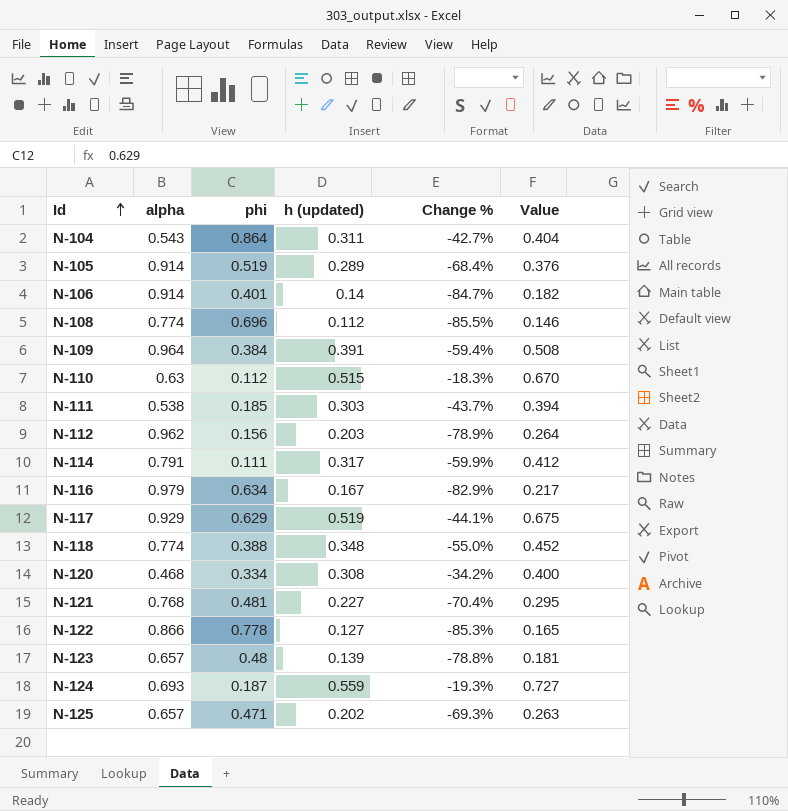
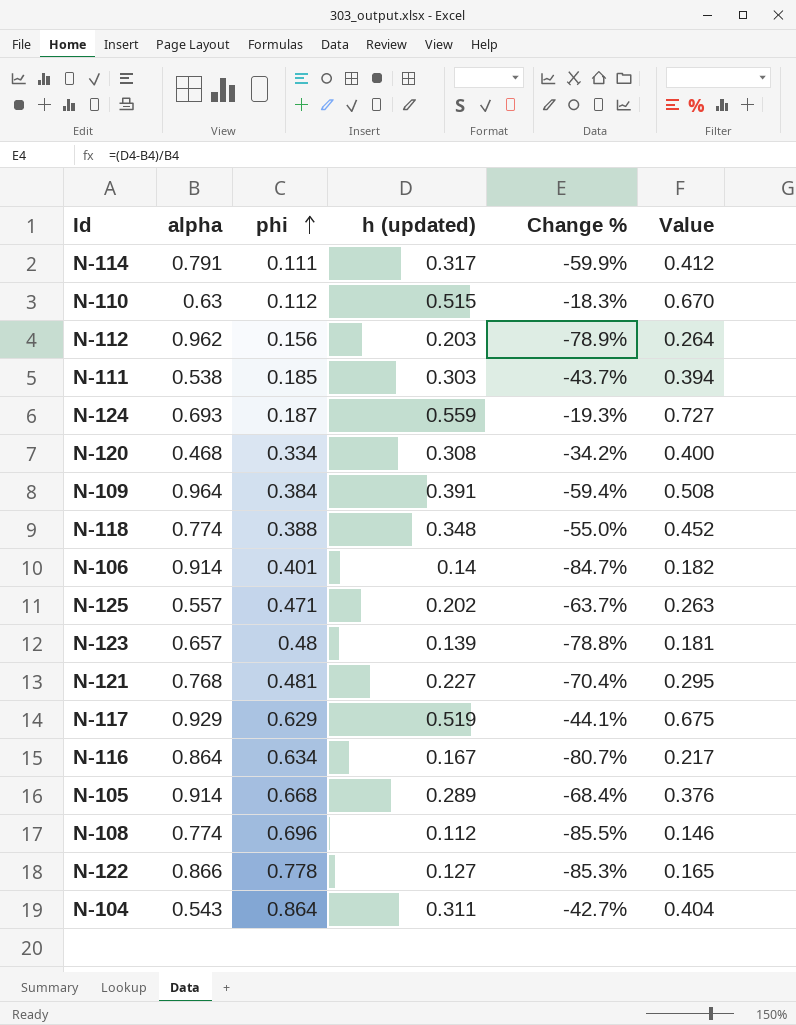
row order: Id ascending -> phi ascending
N-125 | alpha: 0.657 -> 0.557
N-125 | Change %: -69.3% -> -63.7%
N-116 | alpha: 0.979 -> 0.864
N-116 | Change %: -82.9% -> -80.7%
N-105 | phi: 0.519 -> 0.668

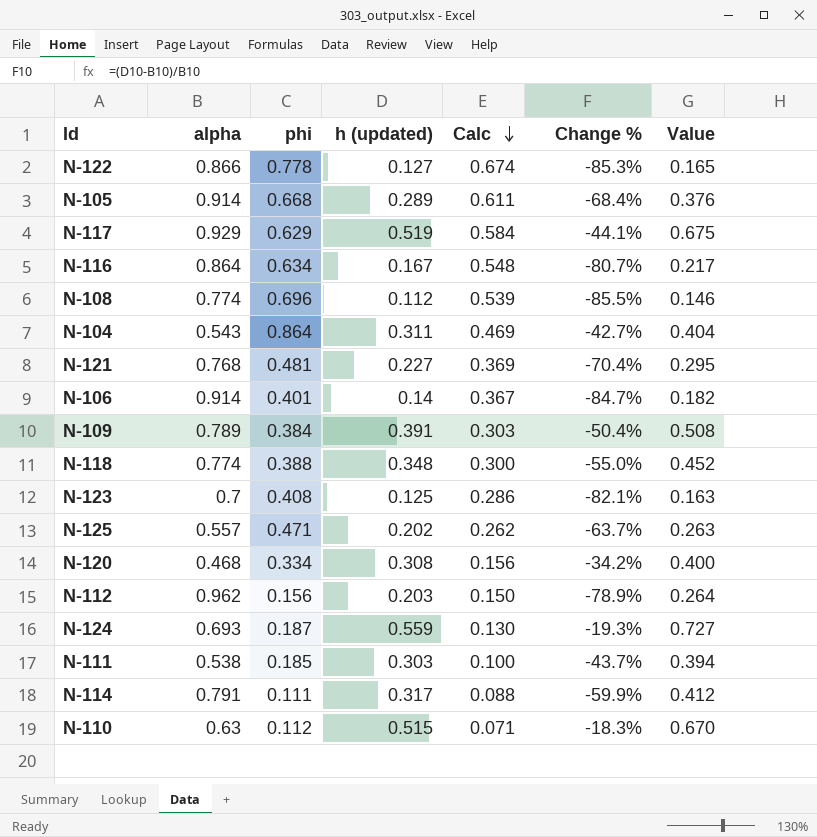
row order: phi ascending -> Calc descending
column Calc | formula: none -> [alpha] * [phi]
N-109 | alpha: 0.964 -> 0.789
N-109 | Change %: -59.4% -> -50.4%
N-123 | alpha: 0.657 -> 0.7
N-123 | phi: 0.48 -> 0.408
N-123 | h (updated): 0.139 -> 0.125
N-123 | Change %: -78.8% -> -82.1%
N-123 | Value: 0.181 -> 0.163

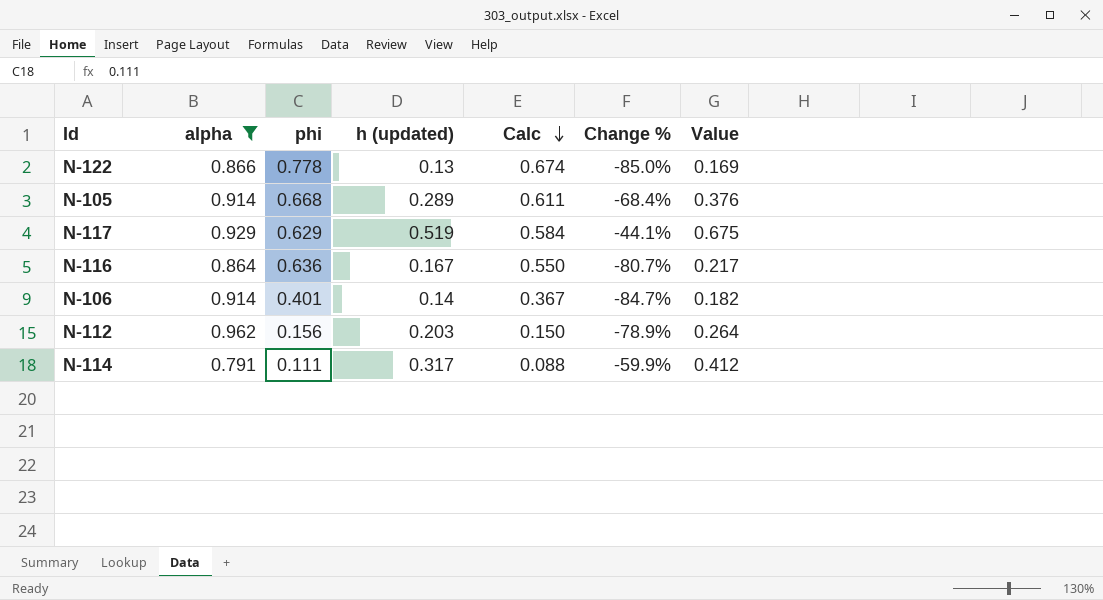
filter: none -> alpha >= 0.791
N-122 | h (updated): 0.127 -> 0.13
N-122 | Change %: -85.3% -> -85.0%
N-122 | Value: 0.165 -> 0.169
N-116 | phi: 0.634 -> 0.636
N-116 | Calc: 0.548 -> 0.550

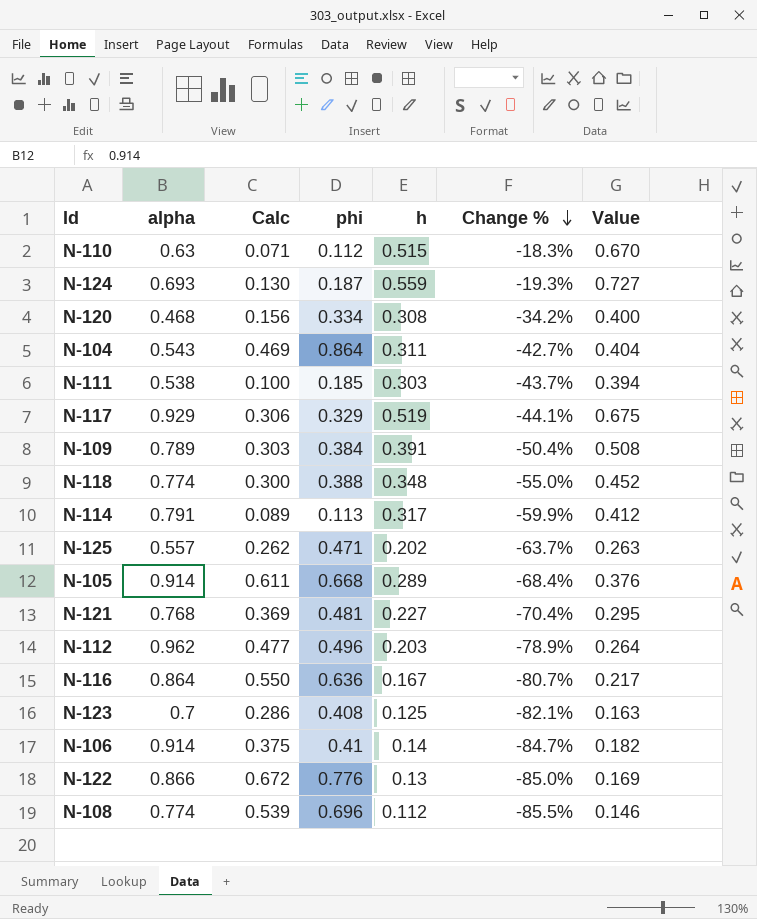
filter: alpha >= 0.791 -> none
row order: Calc descending -> Change % descending
column Calc | position: 5 -> 3
column name: h (updated) -> h
N-117 | Calc: 0.584 -> 0.306
N-117 | phi: 0.629 -> 0.329
N-114 | Calc: 0.088 -> 0.089
N-114 | phi: 0.111 -> 0.113
N-112 | Calc: 0.150 -> 0.477
N-112 | phi: 0.156 -> 0.496
N-106 | Calc: 0.367 -> 0.375
N-106 | phi: 0.401 -> 0.41
N-122 | Calc: 0.674 -> 0.672
N-122 | phi: 0.778 -> 0.776

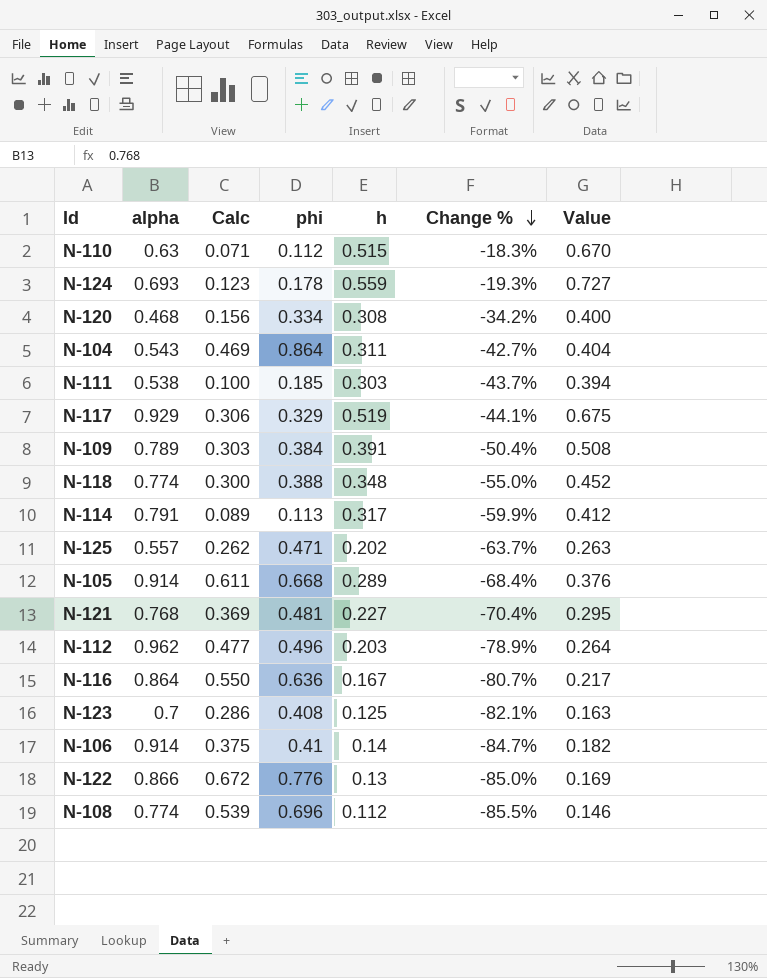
N-124 | Calc: 0.130 -> 0.123
N-124 | phi: 0.187 -> 0.178

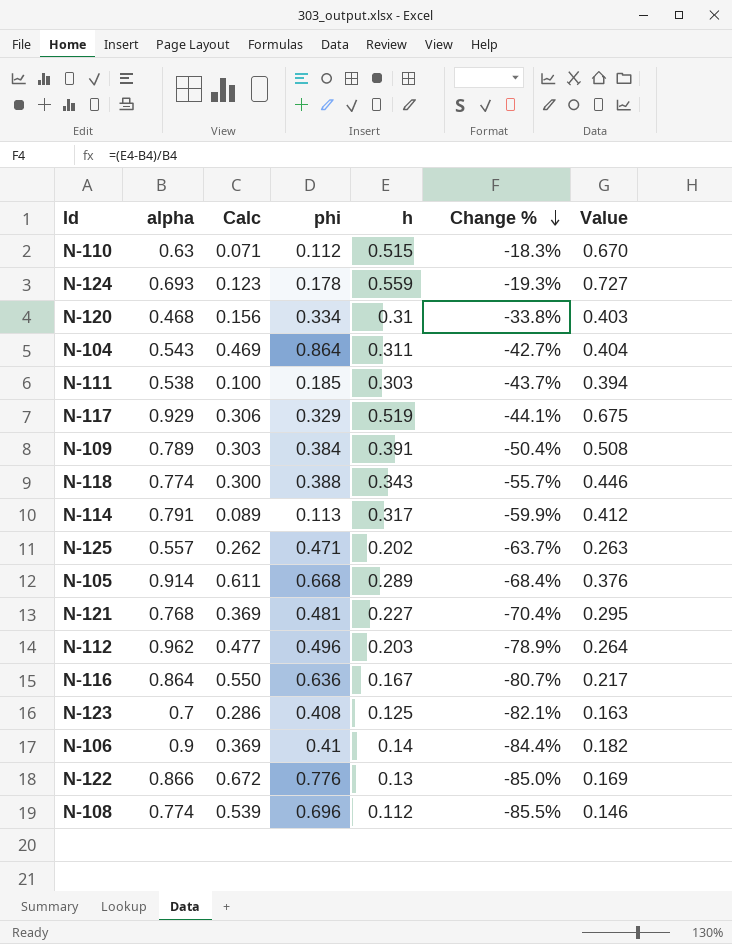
N-120 | h: 0.308 -> 0.31
N-120 | Change %: -34.2% -> -33.8%
N-120 | Value: 0.400 -> 0.403
N-118 | h: 0.348 -> 0.343
N-118 | Change %: -55.0% -> -55.7%
N-118 | Value: 0.452 -> 0.446
N-106 | alpha: 0.914 -> 0.9
N-106 | Calc: 0.375 -> 0.369
N-106 | Change %: -84.7% -> -84.4%

